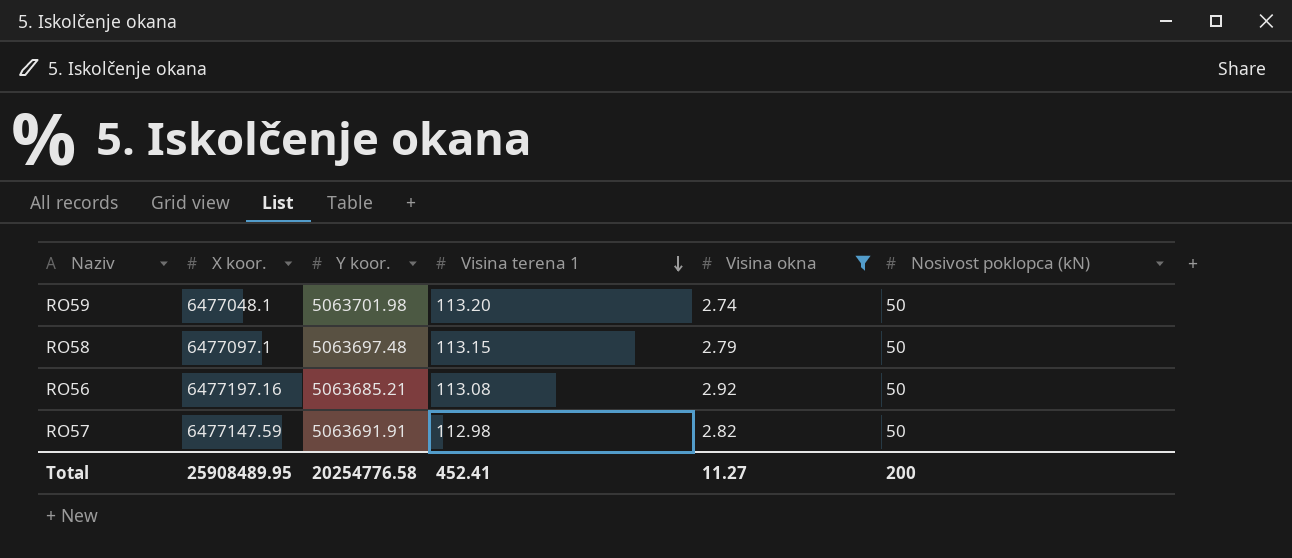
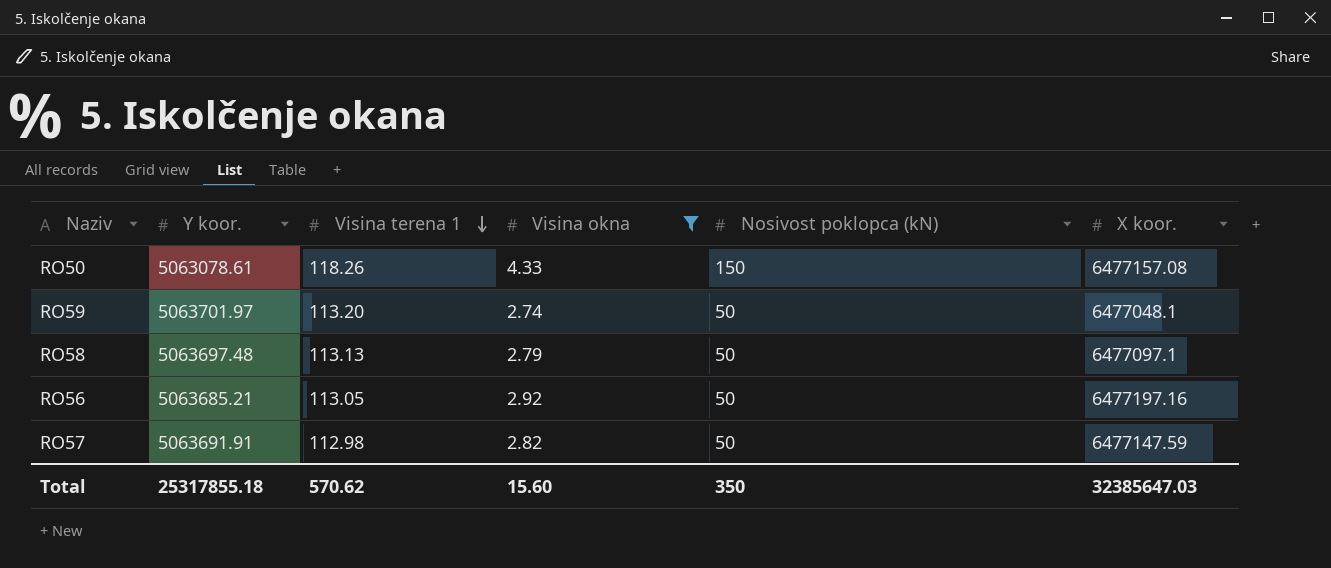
column X koor. | position: 2 -> 6
row RO50: none -> 5063078.61 | 118.26 | 4.33 | 150 | 6477157.08
RO59 | Y koor.: 5063701.98 -> 5063701.97
RO58 | Visina terena 1: 113.15 -> 113.13
RO56 | Visina terena 1: 113.08 -> 113.05
Total | Y koor.: 20254776.58 -> 25317855.18
Total | Visina terena 1: 452.41 -> 570.62
Total | Visina okna: 11.27 -> 15.60
Total | Nosivost poklopca (kN): 200 -> 350
Total | X koor.: 25908489.95 -> 32385647.03

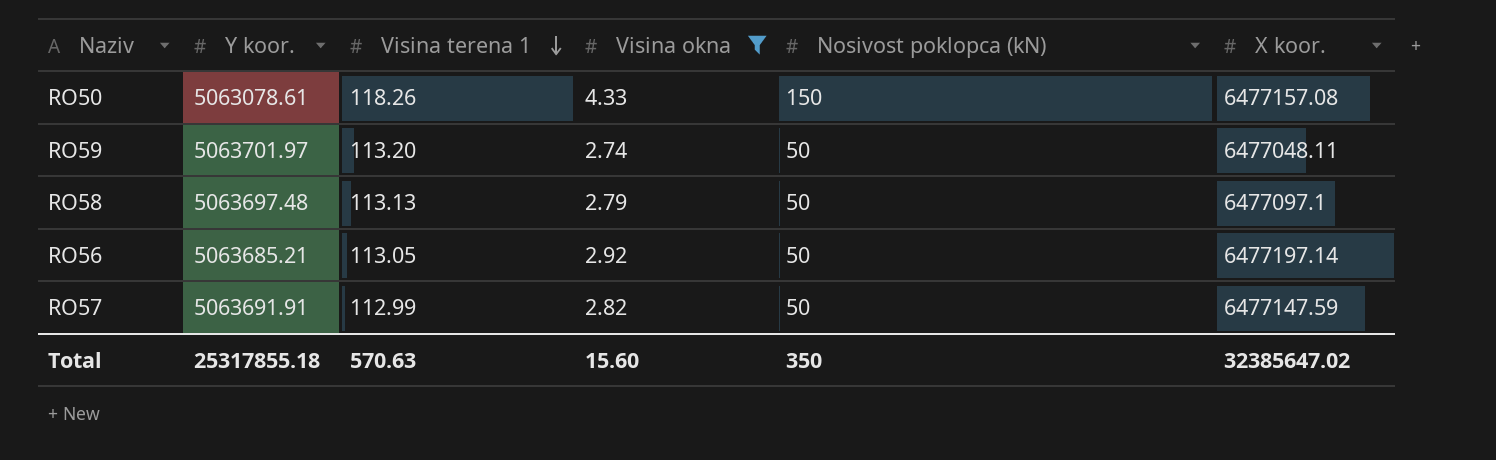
RO59 | X koor.: 6477048.1 -> 6477048.11
RO56 | X koor.: 6477197.16 -> 6477197.14
RO57 | Visina terena 1: 112.98 -> 112.99
Total | Visina terena 1: 570.62 -> 570.63
Total | X koor.: 32385647.03 -> 32385647.02

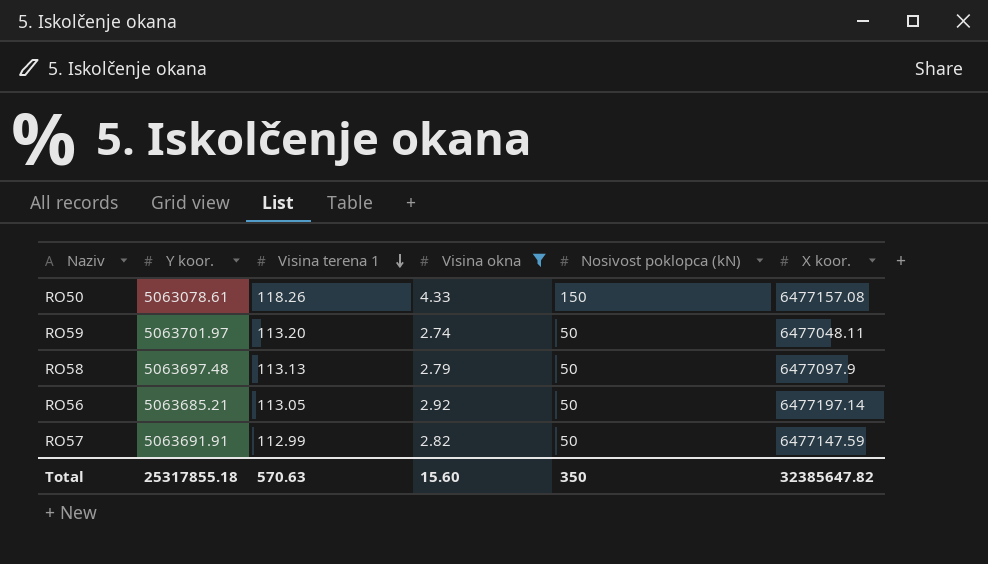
RO58 | X koor.: 6477097.1 -> 6477097.9
Total | X koor.: 32385647.02 -> 32385647.82

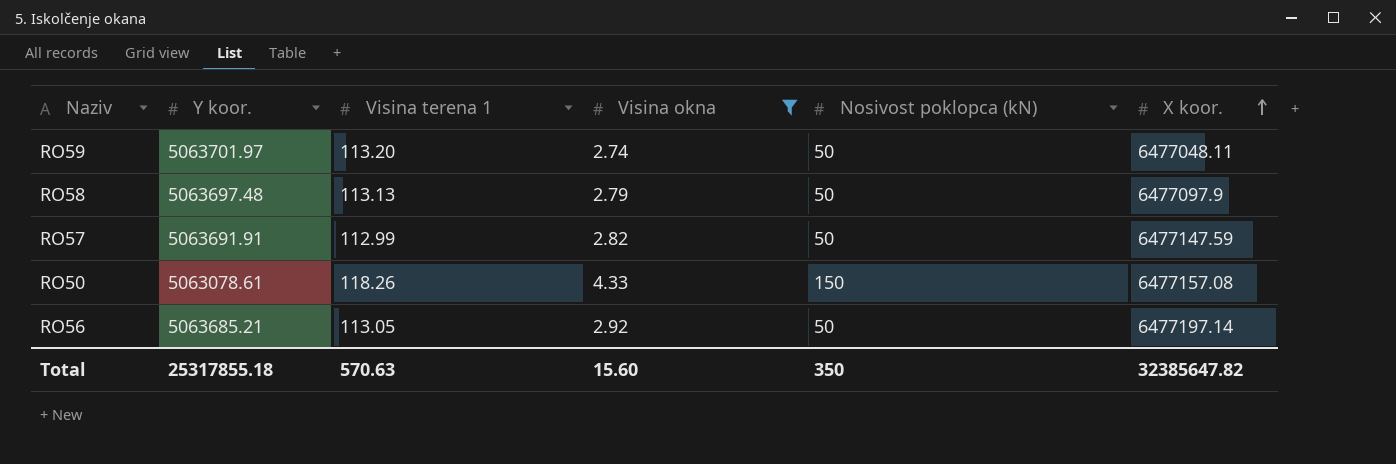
row order: Visina terena 1 descending -> X koor. ascending

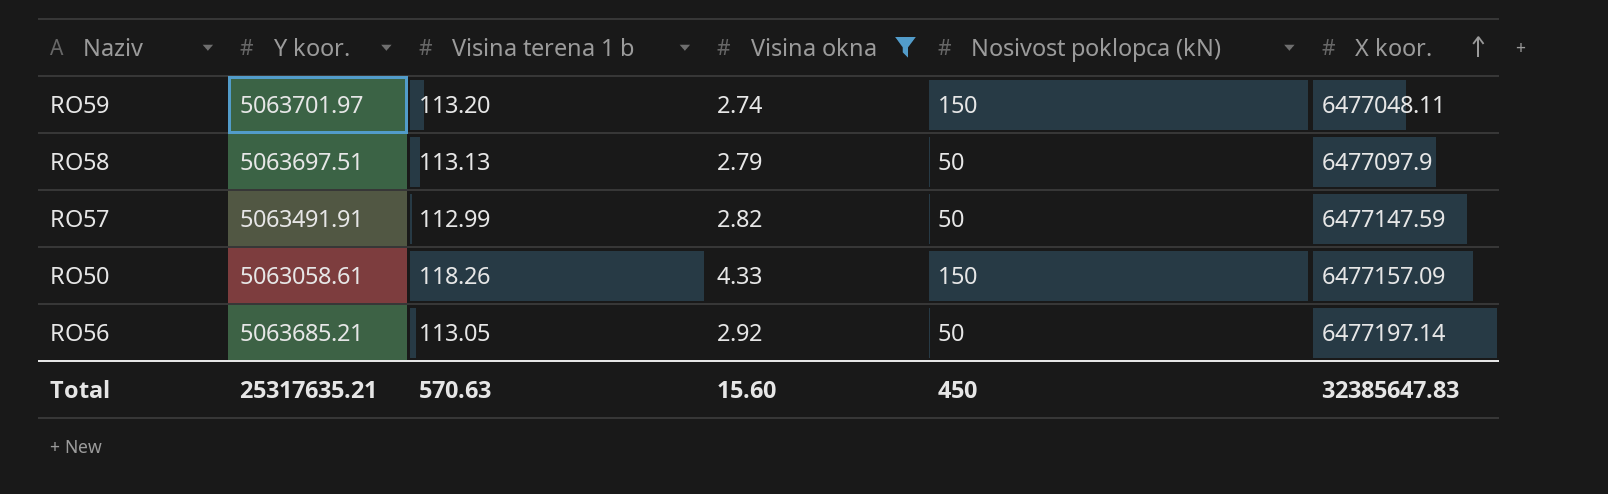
column name: Visina terena 1 -> Visina terena 1 b
RO59 | Nosivost poklopca (kN): 50 -> 150
RO58 | Y koor.: 5063697.48 -> 5063697.51
RO57 | Y koor.: 5063691.91 -> 5063491.91
RO50 | Y koor.: 5063078.61 -> 5063058.61
RO50 | X koor.: 6477157.08 -> 6477157.09
Total | Y koor.: 25317855.18 -> 25317635.21
Total | Nosivost poklopca (kN): 350 -> 450
Total | X koor.: 32385647.82 -> 32385647.83

